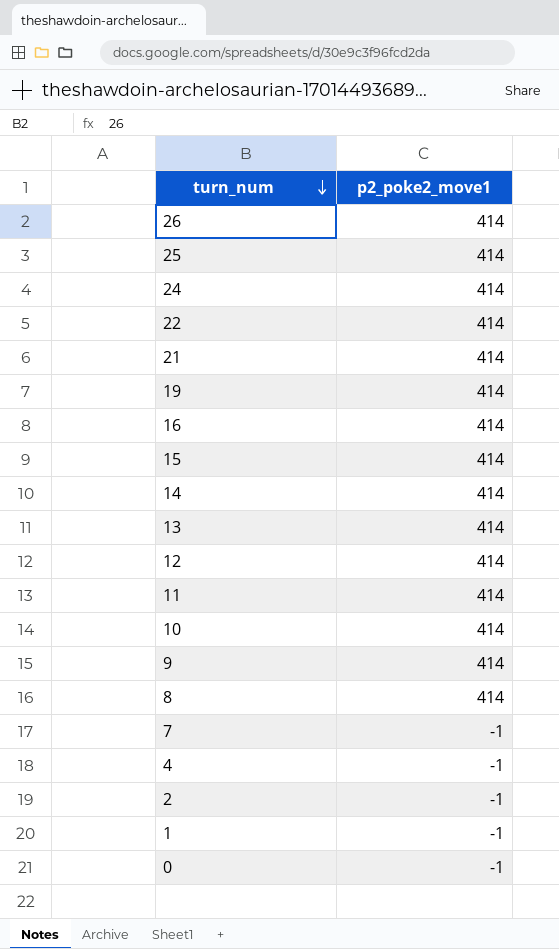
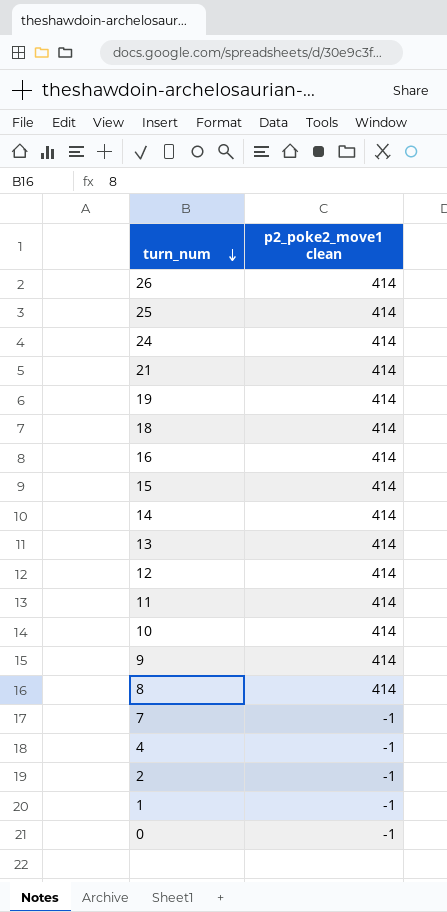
column name: p2_poke2_move1 -> p2_poke2_move1 clean
row 22: 414 -> none
row 18: none -> 414

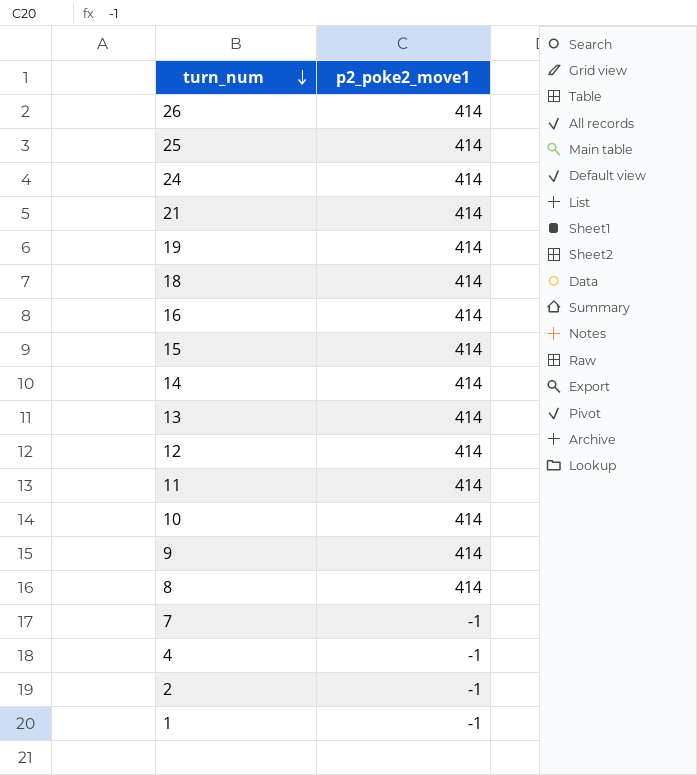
column name: p2_poke2_move1 clean -> p2_poke2_move1
row 0: -1 -> none

